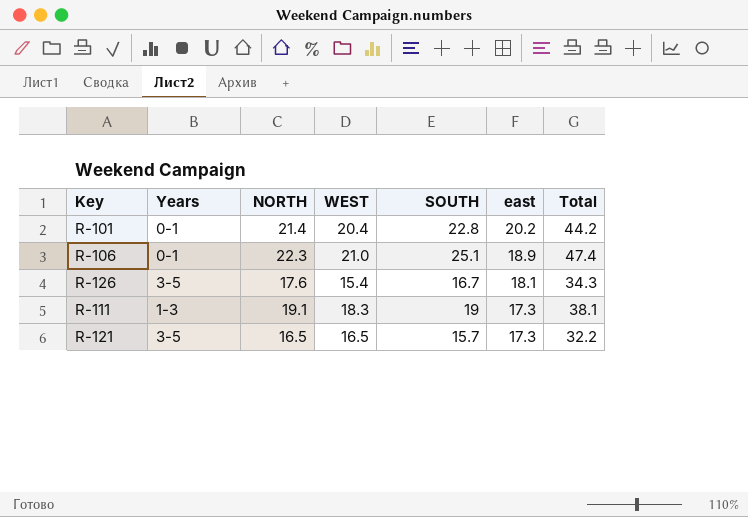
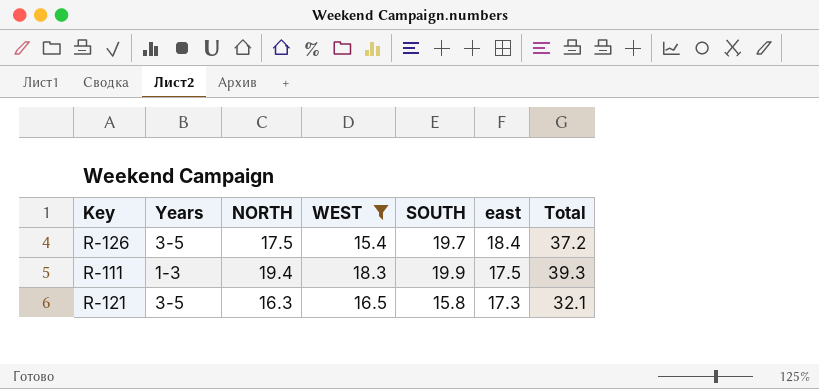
filter: none -> WEST <= 18.3
R-126 | NORTH: 17.6 -> 17.5
R-126 | SOUTH: 16.7 -> 19.7
R-126 | east: 18.1 -> 18.4
R-126 | Total: 34.3 -> 37.2
R-111 | NORTH: 19.1 -> 19.4
R-111 | SOUTH: 19 -> 19.9
R-111 | east: 17.3 -> 17.5
R-111 | Total: 38.1 -> 39.3
R-121 | NORTH: 16.5 -> 16.3
R-121 | SOUTH: 15.7 -> 15.8
R-121 | Total: 32.2 -> 32.1

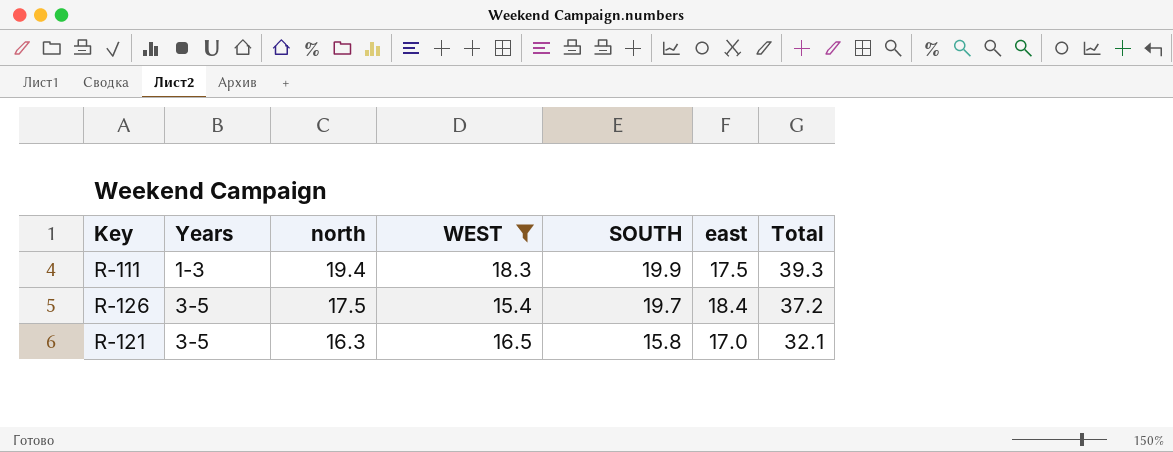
row order: east descending -> Years ascending
column name: NORTH -> north
R-121 | east: 17.3 -> 17.0

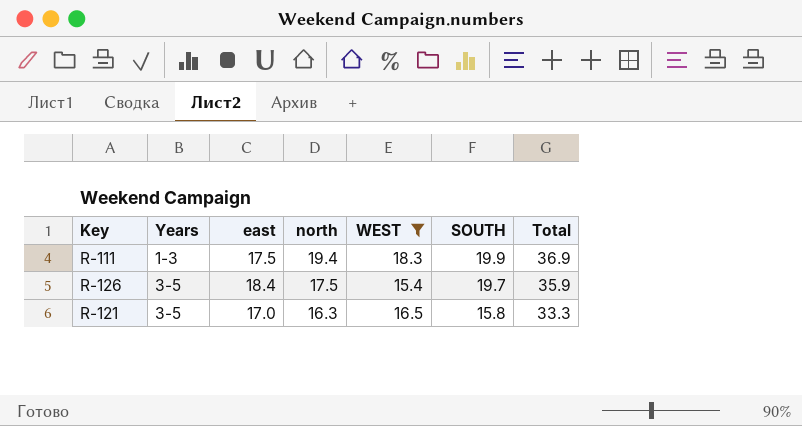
column east | position: 6 -> 3
column Total | formula: [north] + [SOUTH] -> [east] + [north]

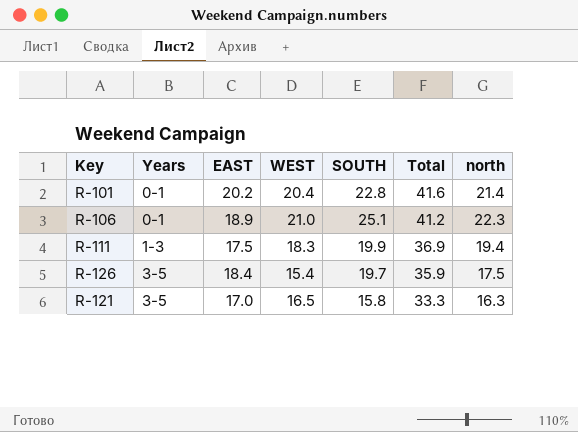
filter: WEST <= 18.3 -> none
column name: east -> EAST
column north | position: 4 -> 7

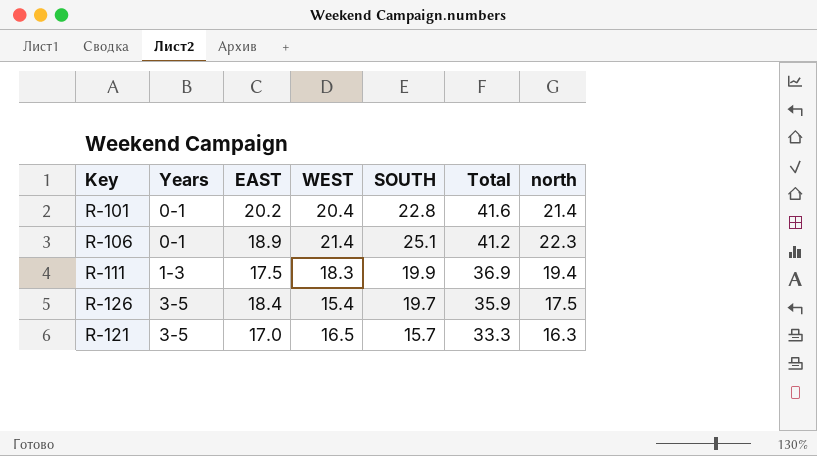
R-106 | WEST: 21.0 -> 21.4
R-121 | SOUTH: 15.8 -> 15.7

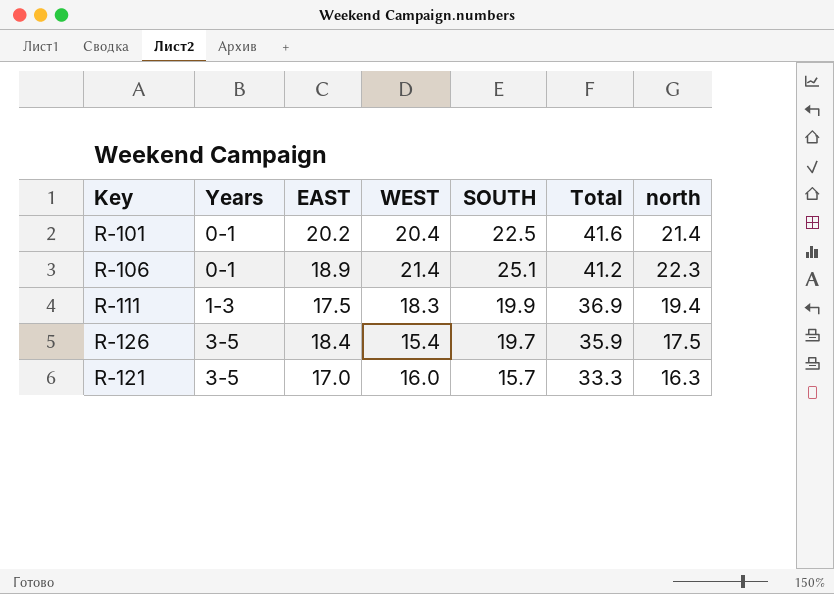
R-101 | SOUTH: 22.8 -> 22.5
R-121 | WEST: 16.5 -> 16.0

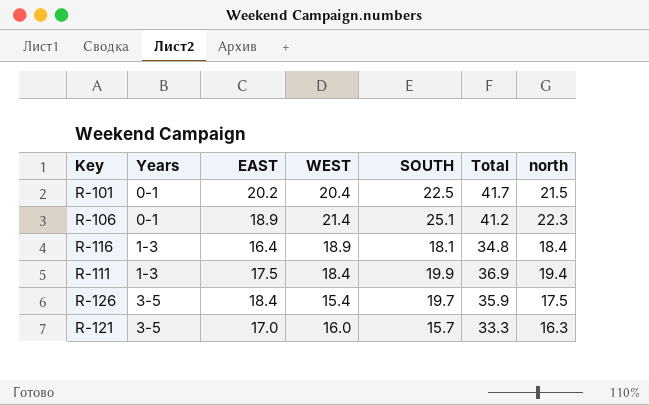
R-101 | Total: 41.6 -> 41.7
R-101 | north: 21.4 -> 21.5
row R-116: none -> 1-3 | 16.4 | 18.9 | 18.1 | 34.8 | 18.4
R-111 | WEST: 18.3 -> 18.4

